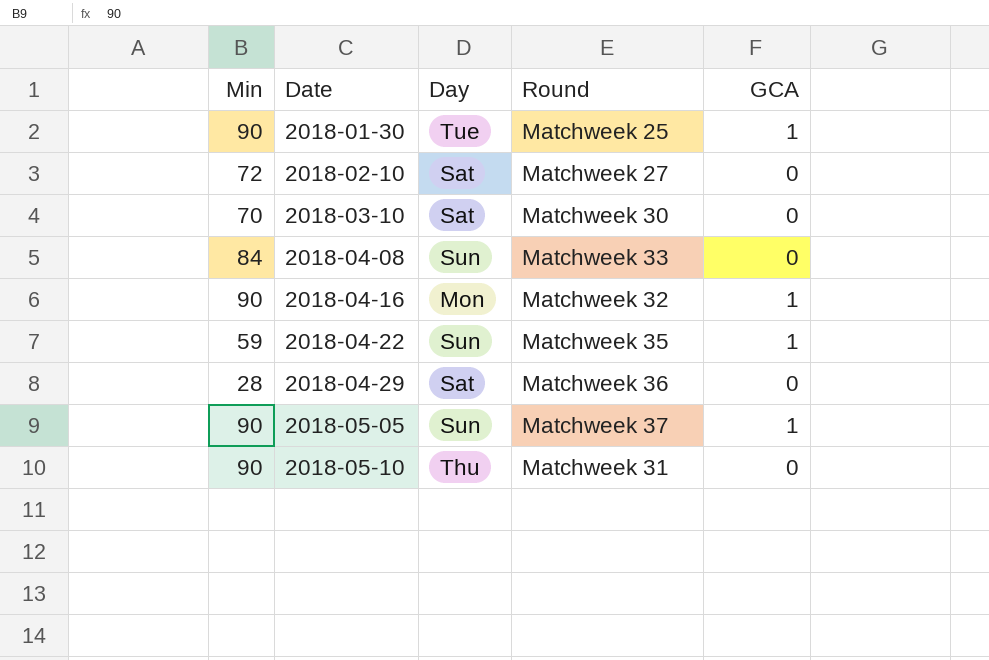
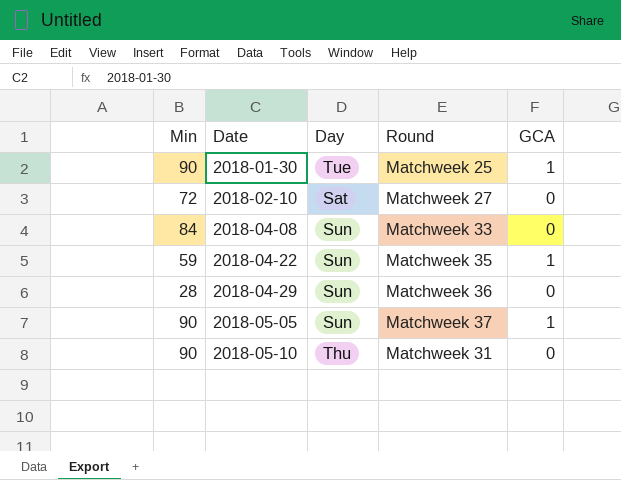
row 2018-03-10: 70 | Sat | Matchweek 30 | 0 -> none
row 2018-04-16: 90 | Mon | Matchweek 32 | 1 -> none
2018-04-29 | Day: Sat -> Sun

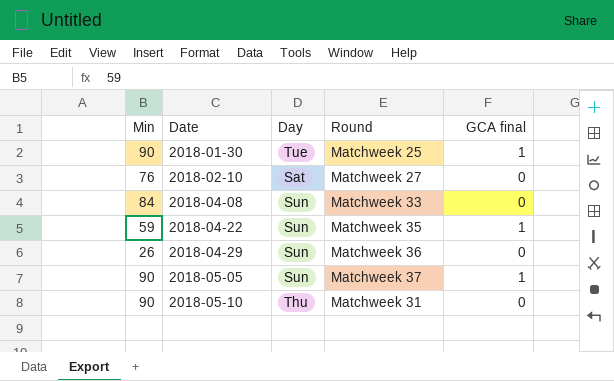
column name: GCA -> GCA final
2018-02-10 | Min: 72 -> 76
2018-04-29 | Min: 28 -> 26

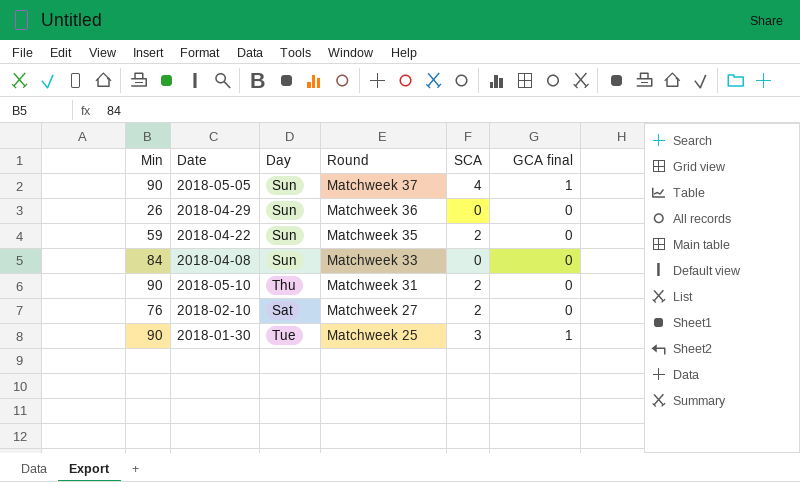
row order: Date ascending -> Round descending
column SCA | position: none -> 5
2018-04-22 | GCA final: 1 -> 0

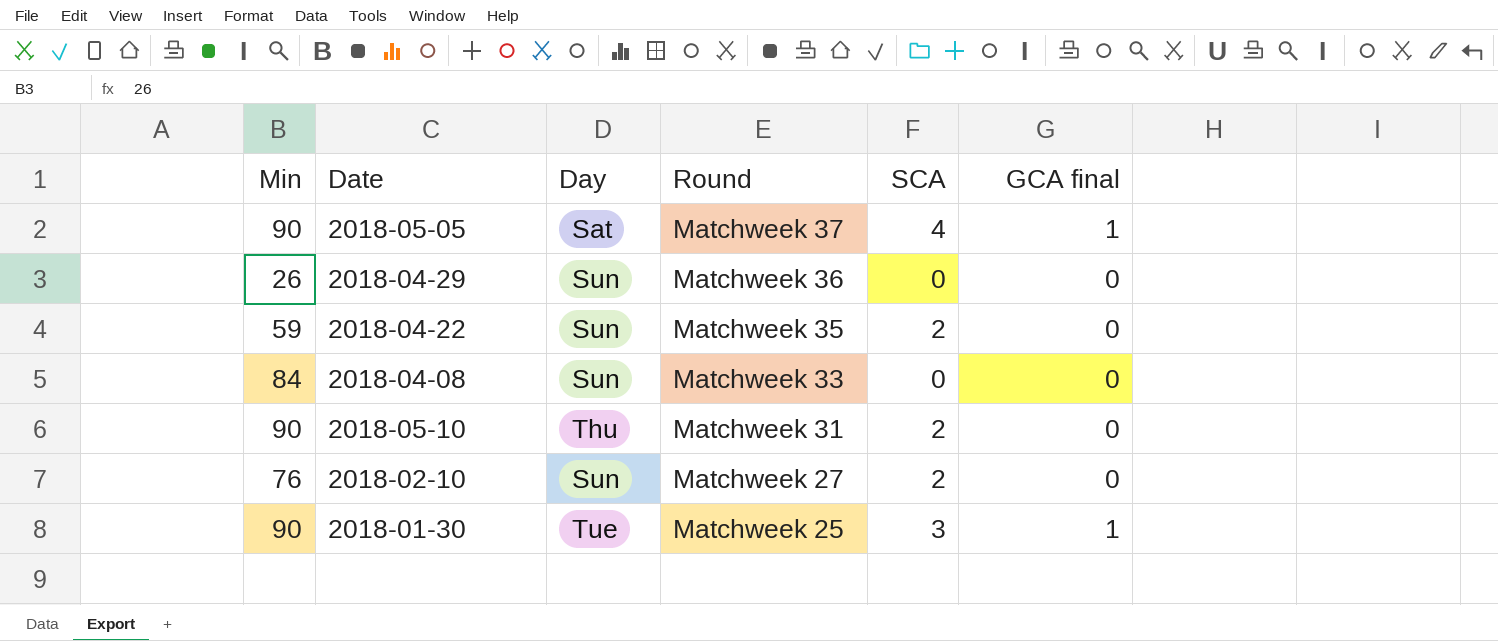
2018-05-05 | Day: Sun -> Sat
2018-02-10 | Day: Sat -> Sun

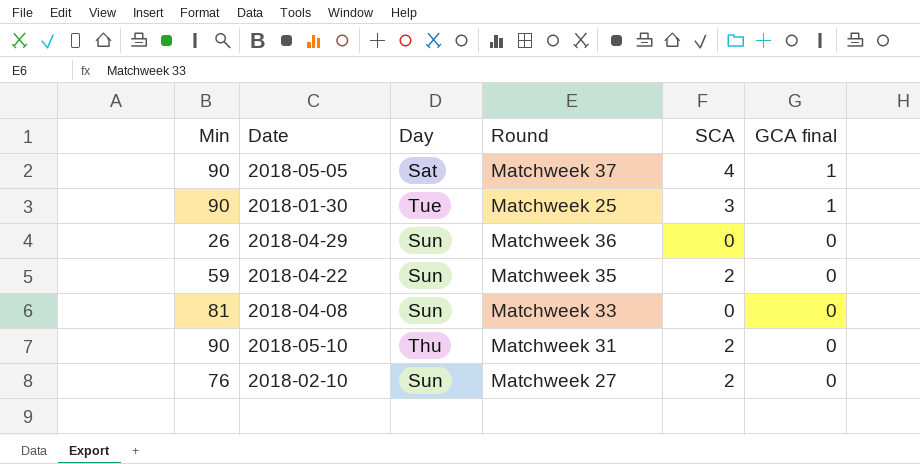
row order: Round descending -> GCA final descending
2018-04-08 | Min: 84 -> 81

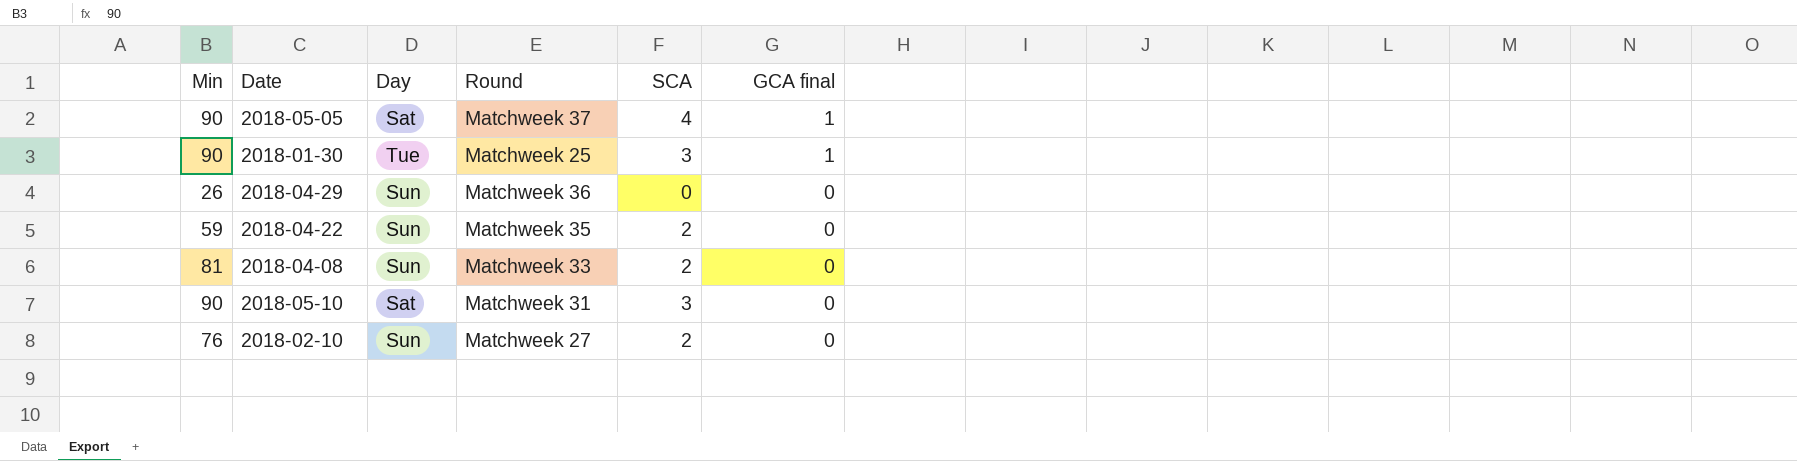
2018-04-08 | SCA: 0 -> 2
2018-05-10 | Day: Thu -> Sat
2018-05-10 | SCA: 2 -> 3

